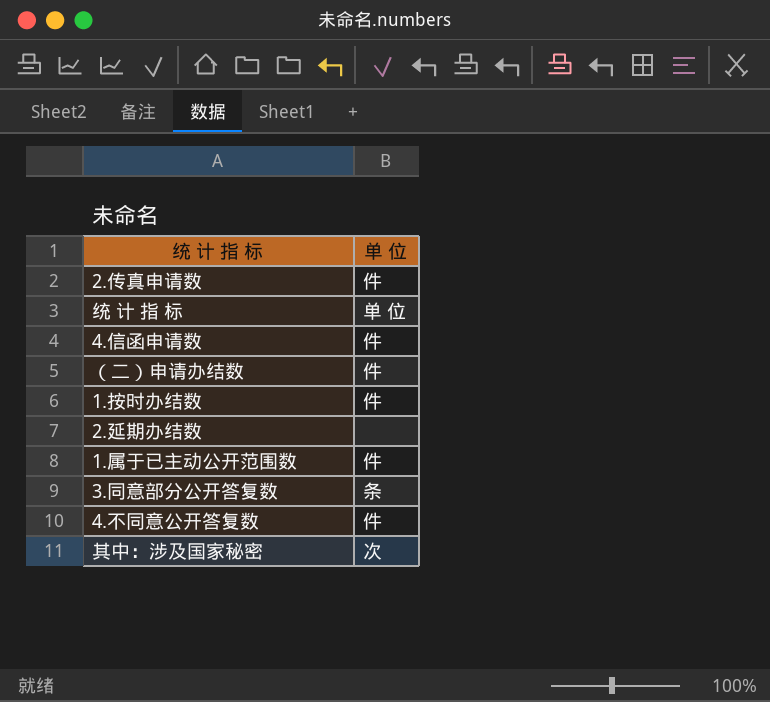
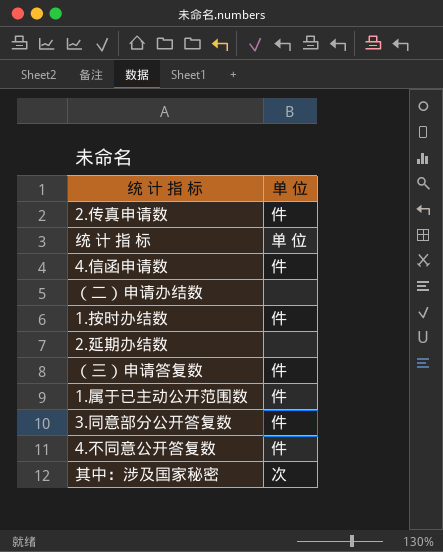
（二）申请办结数 | 单 位: 件 -> none
row （三）申请答复数: none -> 件
3.同意部分公开答复数 | 单 位: 条 -> 件

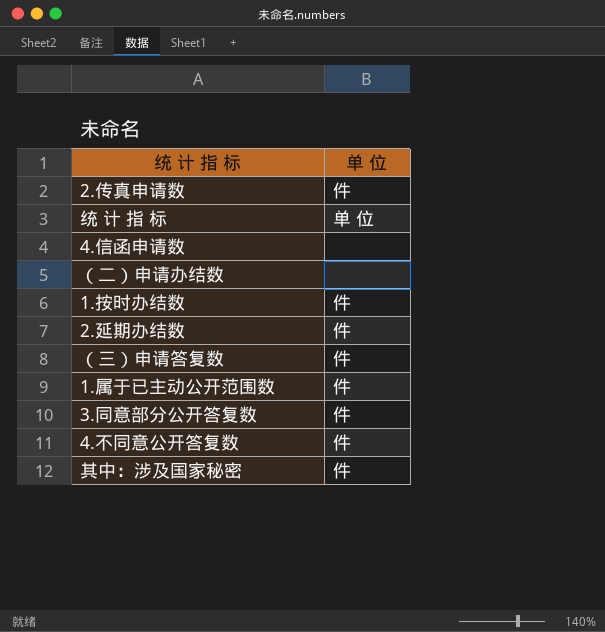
4.信函申请数 | 单 位: 件 -> none
2.延期办结数 | 单 位: none -> 件
其中：涉及国家秘密 | 单 位: 次 -> 件

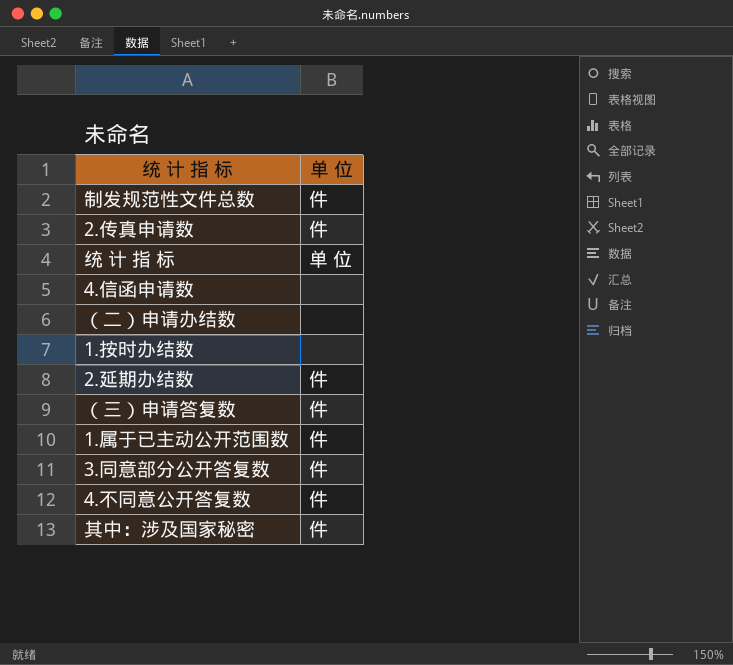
row 制发规范性文件总数: none -> 件
1.按时办结数 | 单 位: 件 -> none

